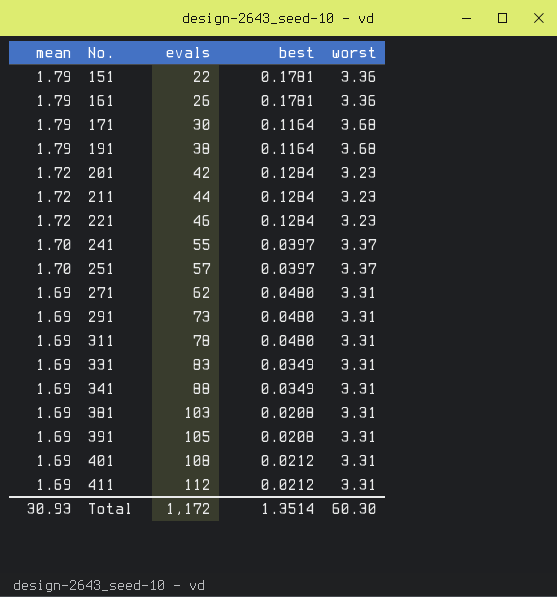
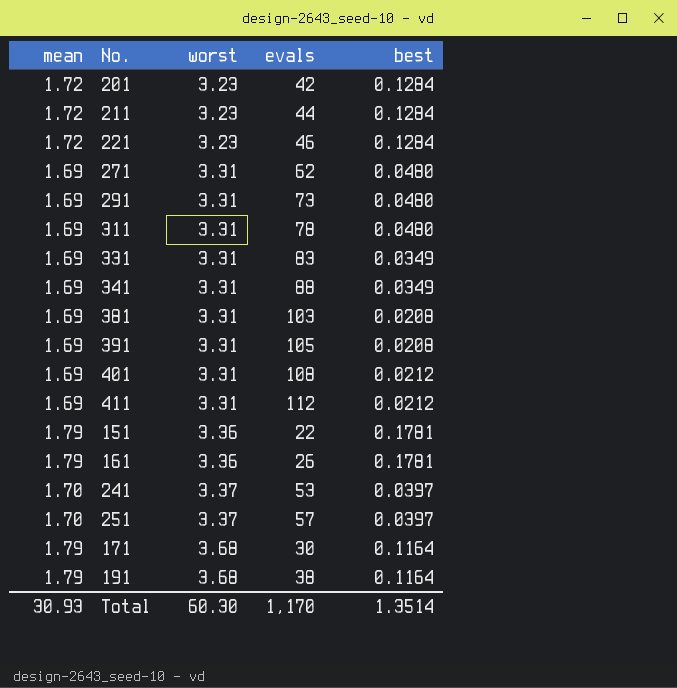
row order: mean descending -> worst ascending
column worst | position: 5 -> 3
241 | evals: 55 -> 53
Total | evals: 1,172 -> 1,170

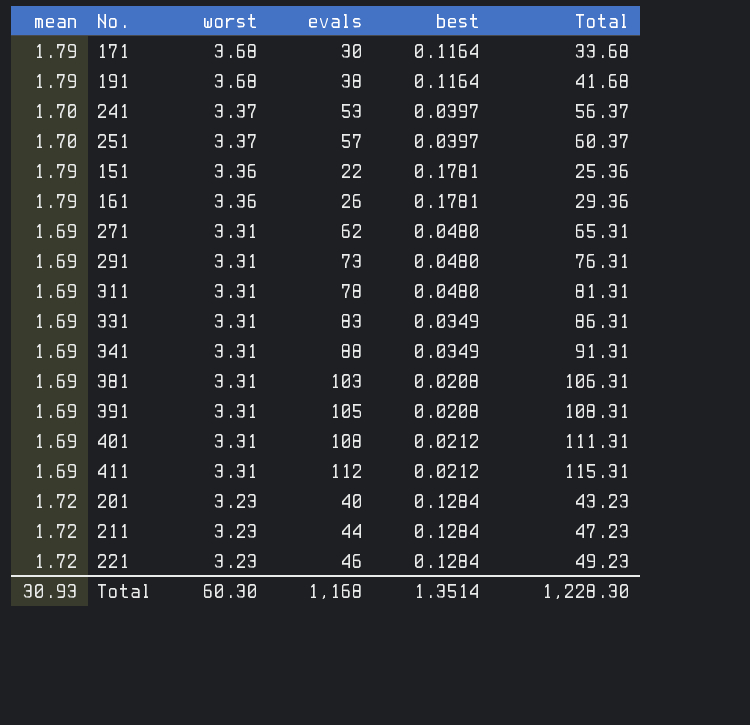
row order: worst ascending -> worst descending
column Total | formula: none -> [worst] + [evals]
201 | evals: 42 -> 40
Total | evals: 1,170 -> 1,168

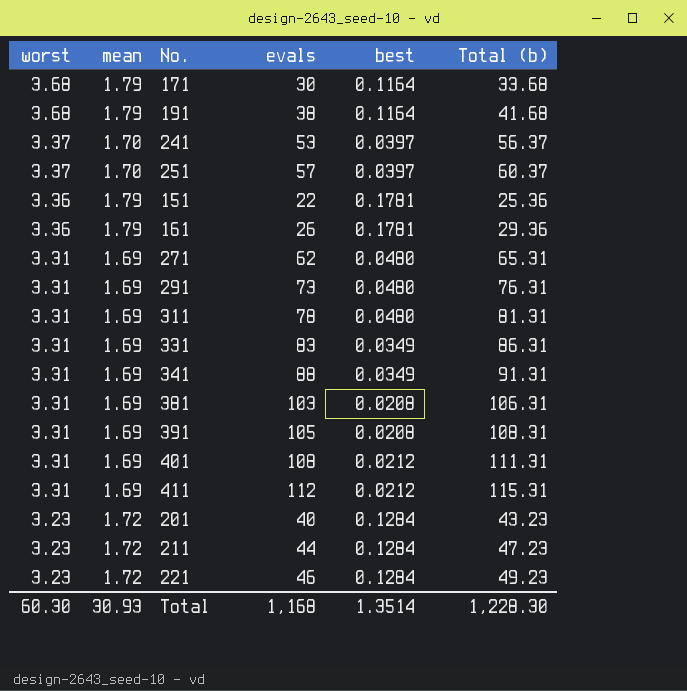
column worst | position: 3 -> 1
column name: Total -> Total (b)

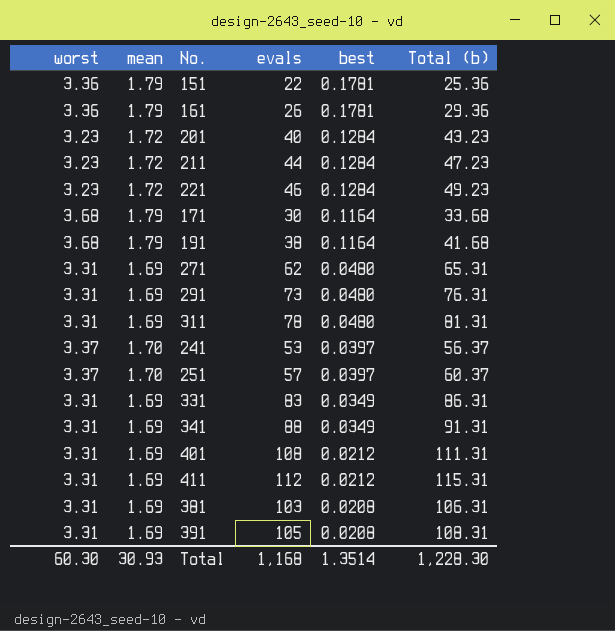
row order: worst descending -> best descending

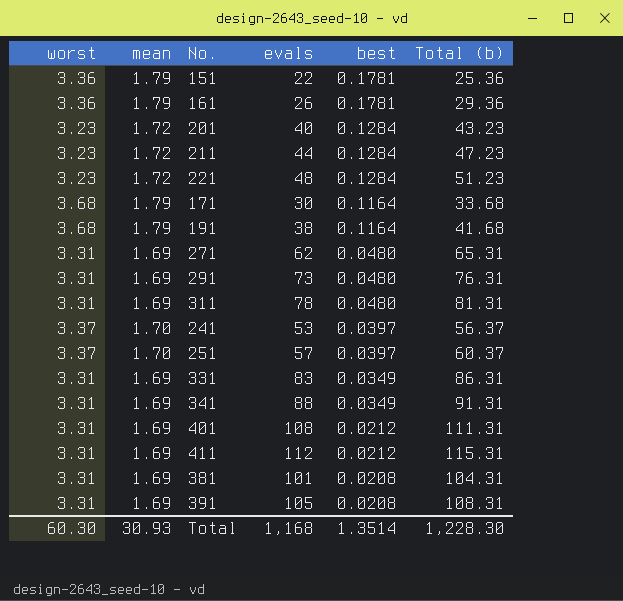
221 | evals: 46 -> 48
221 | Total (b): 49.23 -> 51.23
381 | evals: 103 -> 101
381 | Total (b): 106.31 -> 104.31

